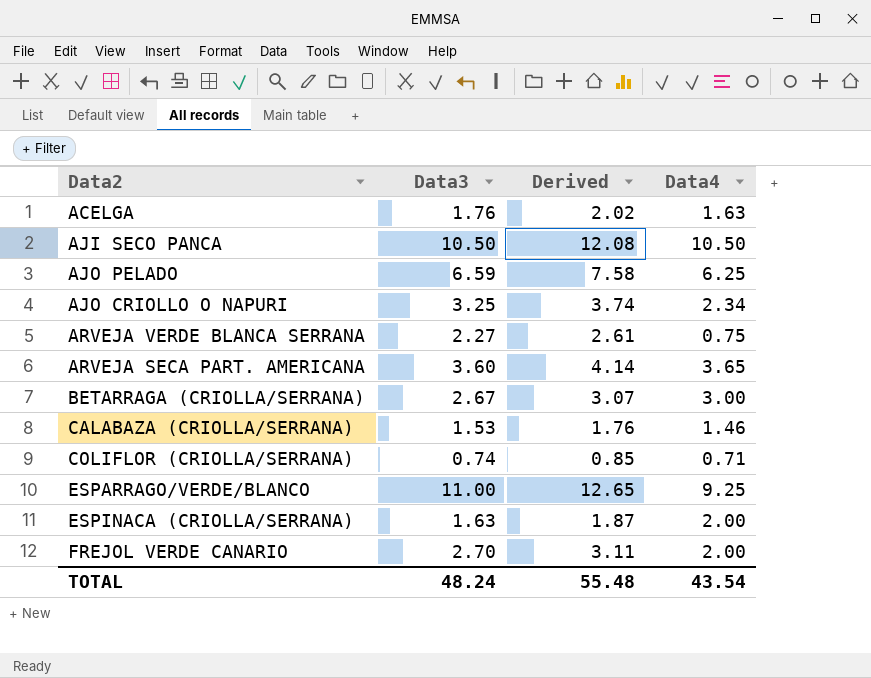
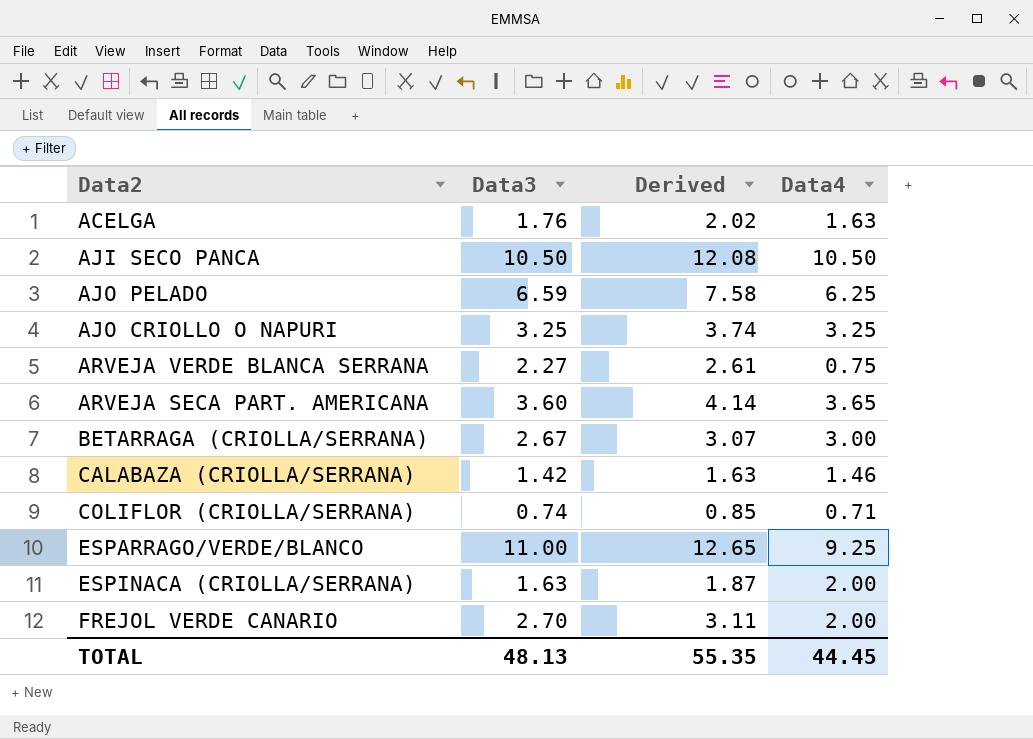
AJO CRIOLLO O NAPURI | Data4: 2.34 -> 3.25
CALABAZA (CRIOLLA/SERRANA) | Data3: 1.53 -> 1.42
CALABAZA (CRIOLLA/SERRANA) | Derived: 1.76 -> 1.63
TOTAL | Data3: 48.24 -> 48.13
TOTAL | Derived: 55.48 -> 55.35
TOTAL | Data4: 43.54 -> 44.45

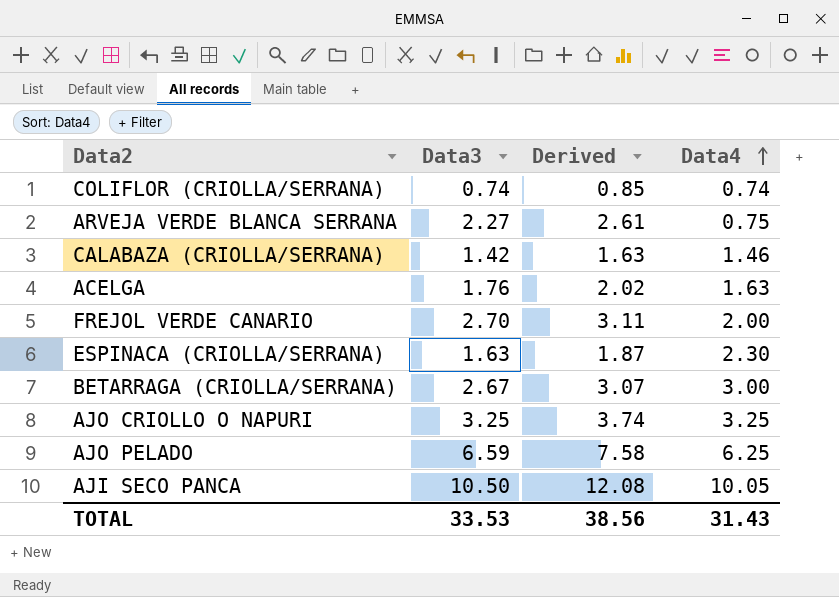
row order: none -> Data4 ascending
row ARVEJA SECA PART. AMERICANA: 3.60 | 4.14 | 3.65 -> none
row ESPARRAGO/VERDE/BLANCO: 11.00 | 12.65 | 9.25 -> none
COLIFLOR (CRIOLLA/SERRANA) | Data4: 0.71 -> 0.74
ESPINACA (CRIOLLA/SERRANA) | Data4: 2.00 -> 2.30
AJI SECO PANCA | Data4: 10.50 -> 10.05
TOTAL | Data3: 48.13 -> 33.53
TOTAL | Derived: 55.35 -> 38.56
TOTAL | Data4: 44.45 -> 31.43

